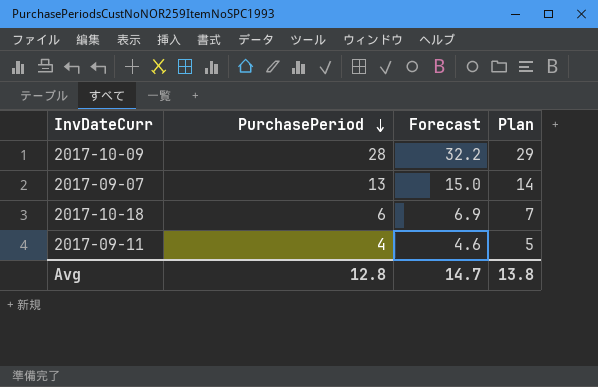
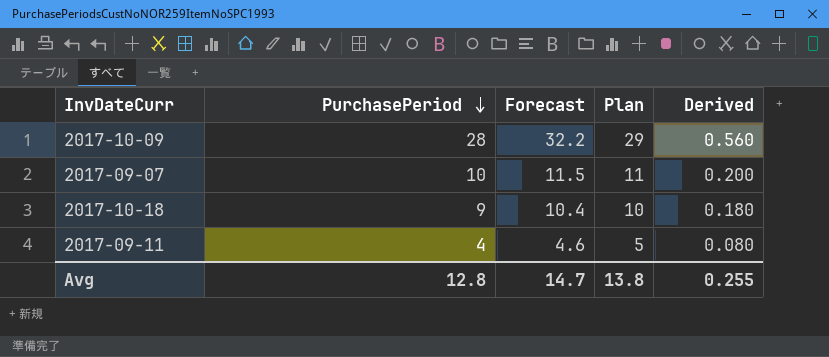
column Derived | formula: none -> [PurchasePeriod] * 0.02
2017-09-07 | PurchasePeriod: 13 -> 10
2017-09-07 | Forecast: 15.0 -> 11.5
2017-09-07 | Plan: 14 -> 11
2017-10-18 | PurchasePeriod: 6 -> 9
2017-10-18 | Forecast: 6.9 -> 10.4
2017-10-18 | Plan: 7 -> 10

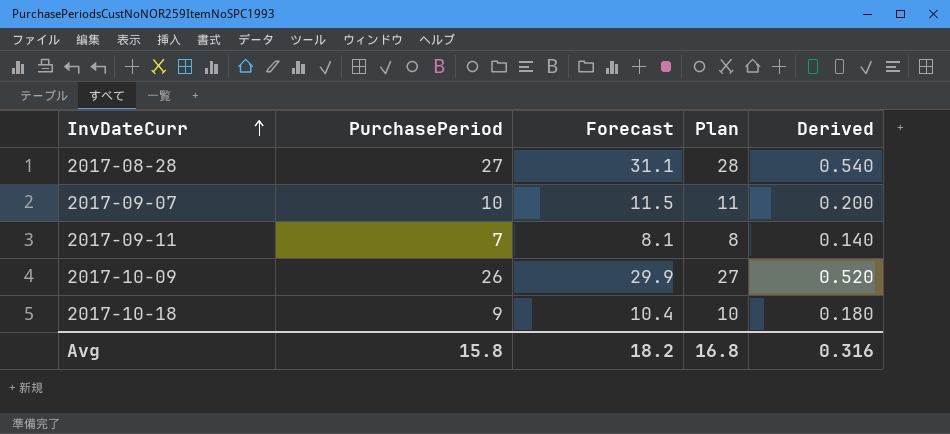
row order: PurchasePeriod descending -> InvDateCurr ascending
row 2017-08-28: none -> 27 | 31.1 | 28 | 0.540
2017-09-11 | PurchasePeriod: 4 -> 7
2017-09-11 | Forecast: 4.6 -> 8.1
2017-09-11 | Plan: 5 -> 8
2017-09-11 | Derived: 0.080 -> 0.140
2017-10-09 | PurchasePeriod: 28 -> 26
2017-10-09 | Forecast: 32.2 -> 29.9
2017-10-09 | Plan: 29 -> 27
2017-10-09 | Derived: 0.560 -> 0.520
Avg | PurchasePeriod: 12.8 -> 15.8
Avg | Forecast: 14.7 -> 18.2
Avg | Plan: 13.8 -> 16.8
Avg | Derived: 0.255 -> 0.316

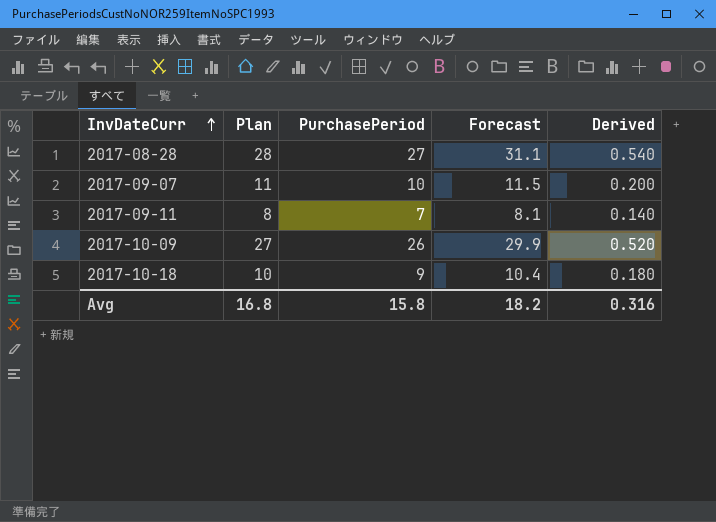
column Plan | position: 4 -> 2

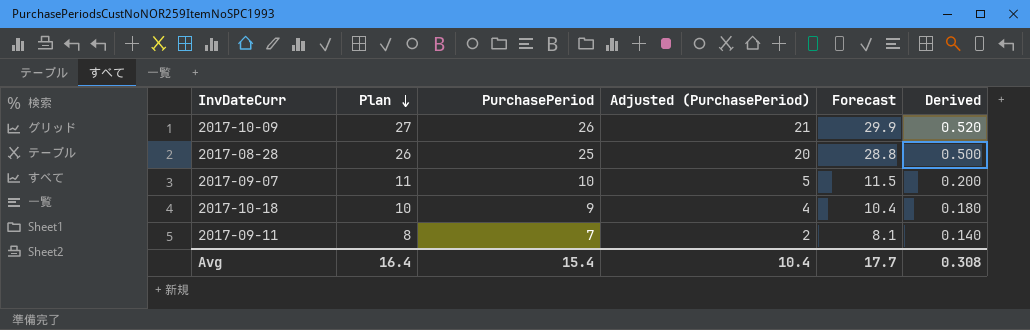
row order: InvDateCurr ascending -> Plan descending
column Adjusted (PurchasePeriod) | formula: none -> [PurchasePeriod] - 5
2017-08-28 | Plan: 28 -> 26
2017-08-28 | PurchasePeriod: 27 -> 25
2017-08-28 | Forecast: 31.1 -> 28.8
2017-08-28 | Derived: 0.540 -> 0.500
Avg | Plan: 16.8 -> 16.4
Avg | PurchasePeriod: 15.8 -> 15.4
Avg | Forecast: 18.2 -> 17.7
Avg | Derived: 0.316 -> 0.308

